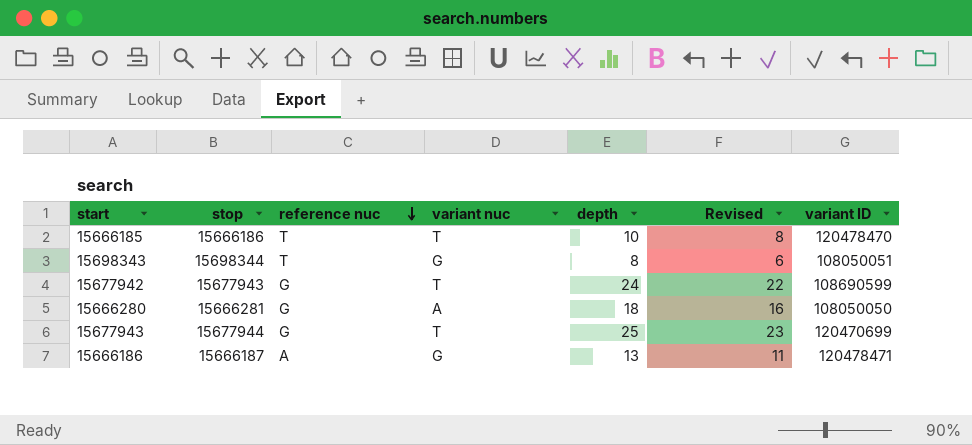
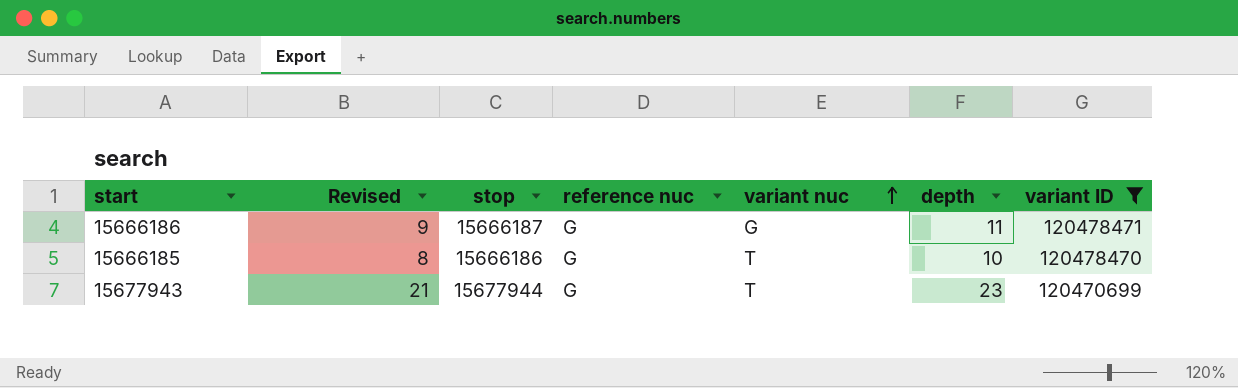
filter: none -> variant ID >= 120470699
row order: reference nuc descending -> variant nuc ascending
column Revised | position: 6 -> 2
15666186 | Revised: 11 -> 9
15666186 | reference nuc: A -> G
15666186 | depth: 13 -> 11
15666185 | reference nuc: T -> G
15677943 | Revised: 23 -> 21
15677943 | depth: 25 -> 23

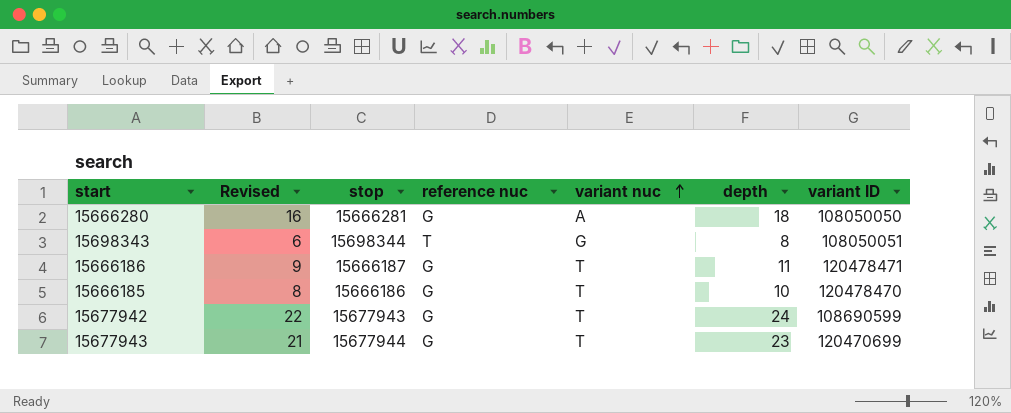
filter: variant ID >= 120470699 -> none
15666186 | variant nuc: G -> T

